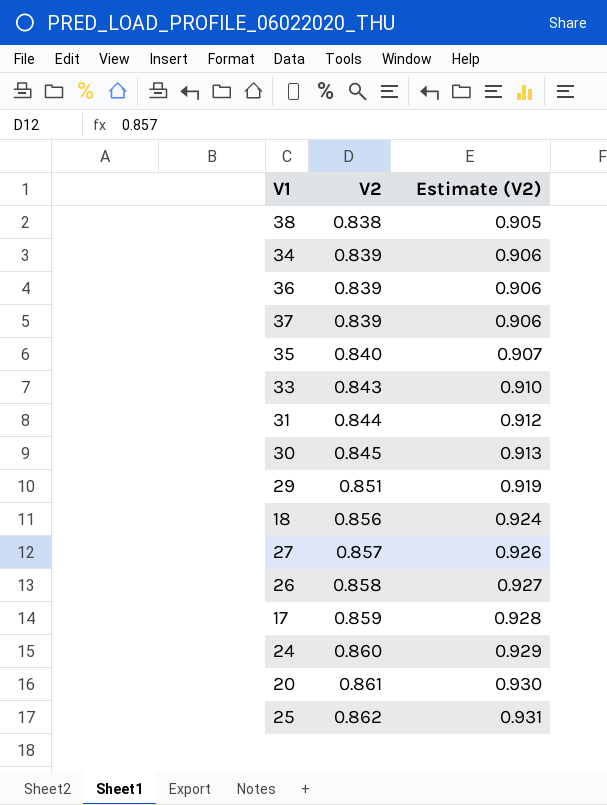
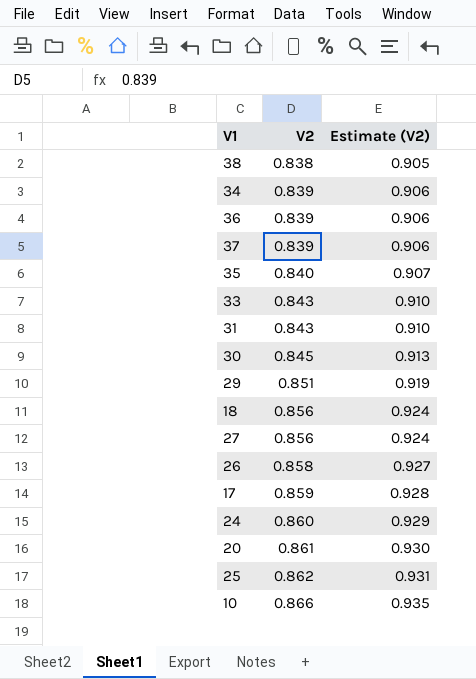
31 | V2: 0.844 -> 0.843
31 | Estimate (V2): 0.912 -> 0.910
27 | V2: 0.857 -> 0.856
27 | Estimate (V2): 0.926 -> 0.924
row 10: none -> 0.866 | 0.935

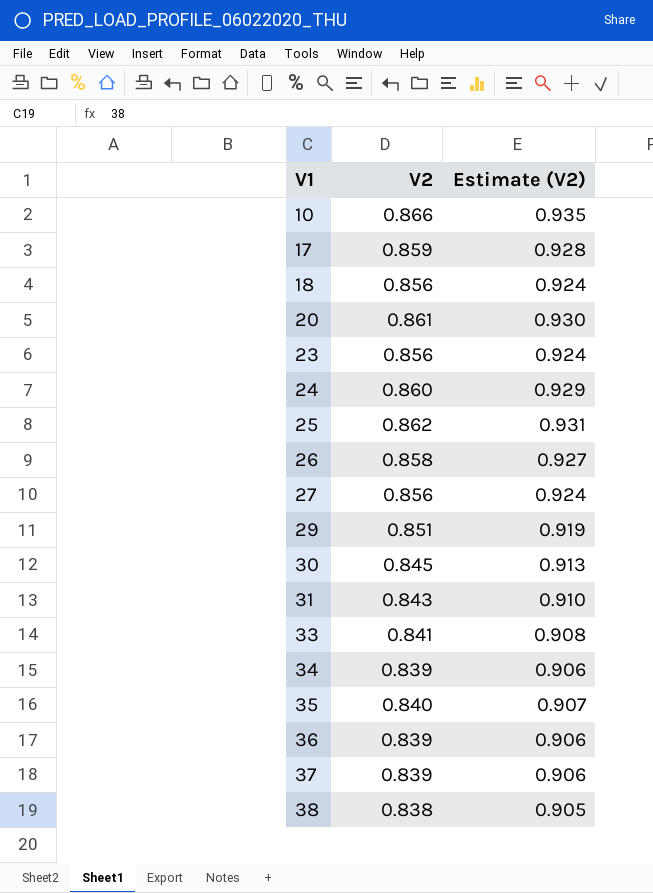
row order: V2 ascending -> V1 ascending
row 23: none -> 0.856 | 0.924
33 | V2: 0.843 -> 0.841
33 | Estimate (V2): 0.910 -> 0.908

